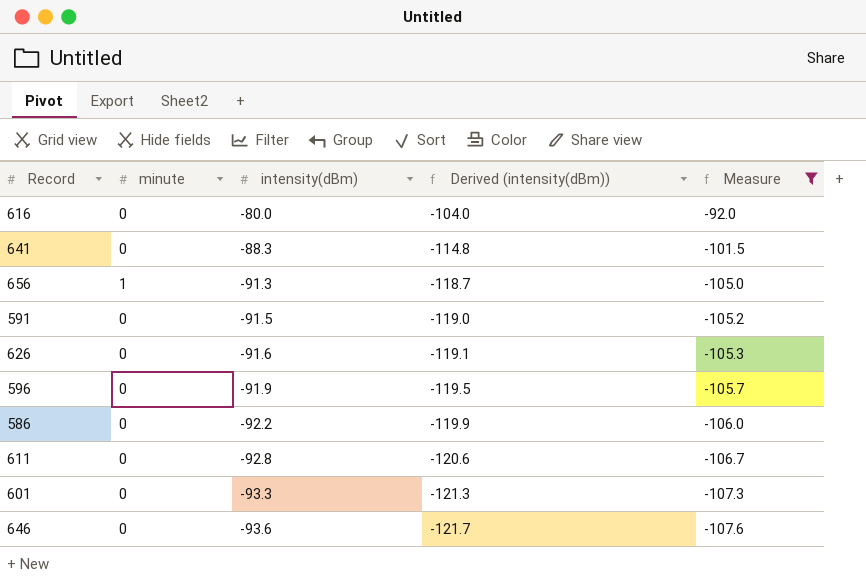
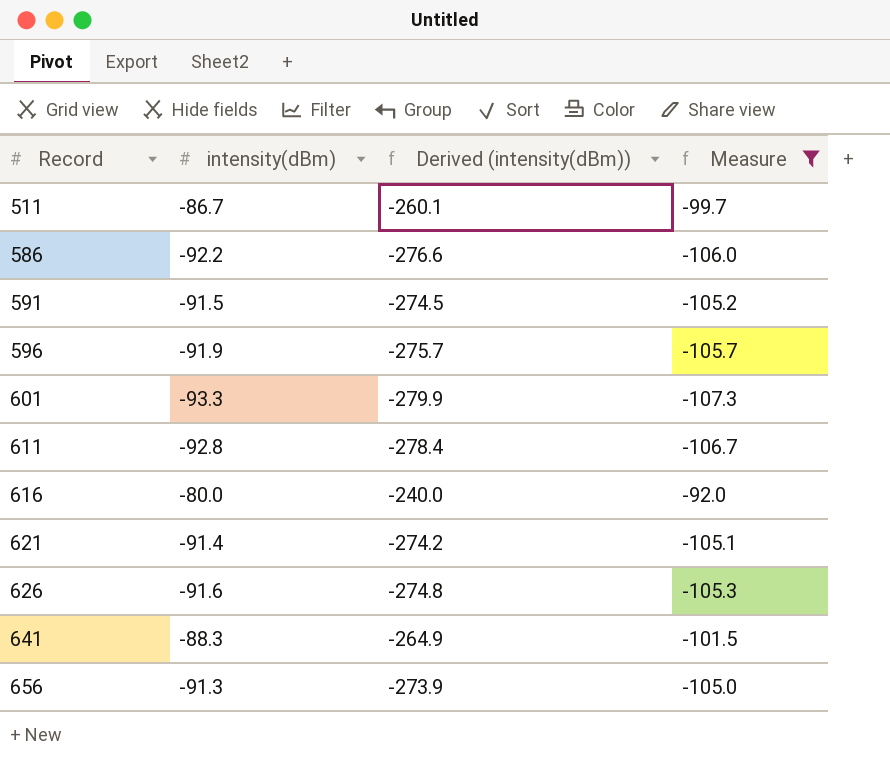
row order: intensity(dBm) descending -> Record ascending
column minute | position: 2 -> none
column Derived (intensity(dBm)) | formula: [intensity(dBm)] * 1.3 -> [intensity(dBm)] * 3
row 646: 0 | -93.6 | -121.7 | -107.6 -> none
row 511: none -> -86.7 | -260.1 | -99.7
row 621: none -> -91.4 | -274.2 | -105.1

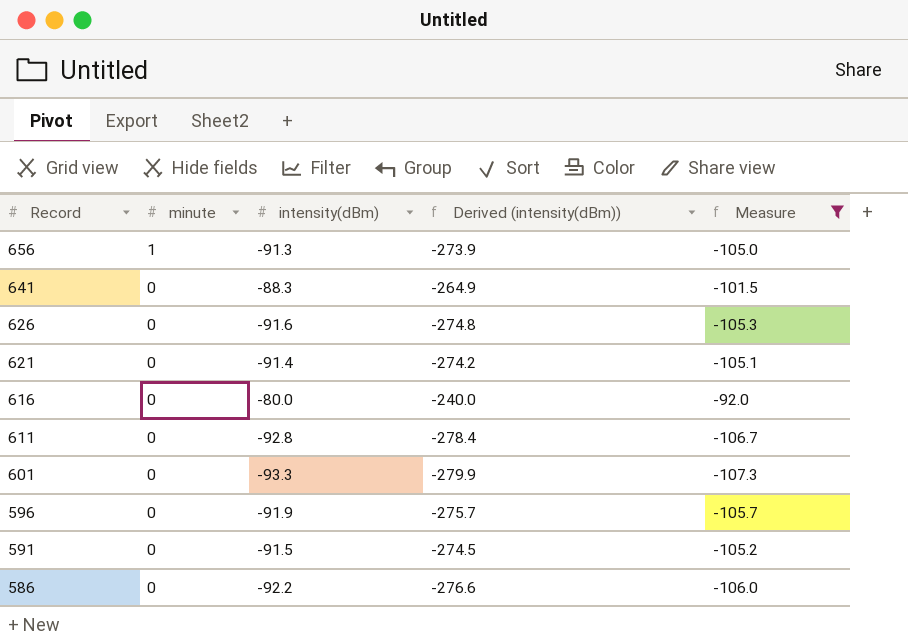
row order: Record ascending -> Record descending
column minute | position: none -> 2
row 511: -86.7 | -260.1 | -99.7 -> none

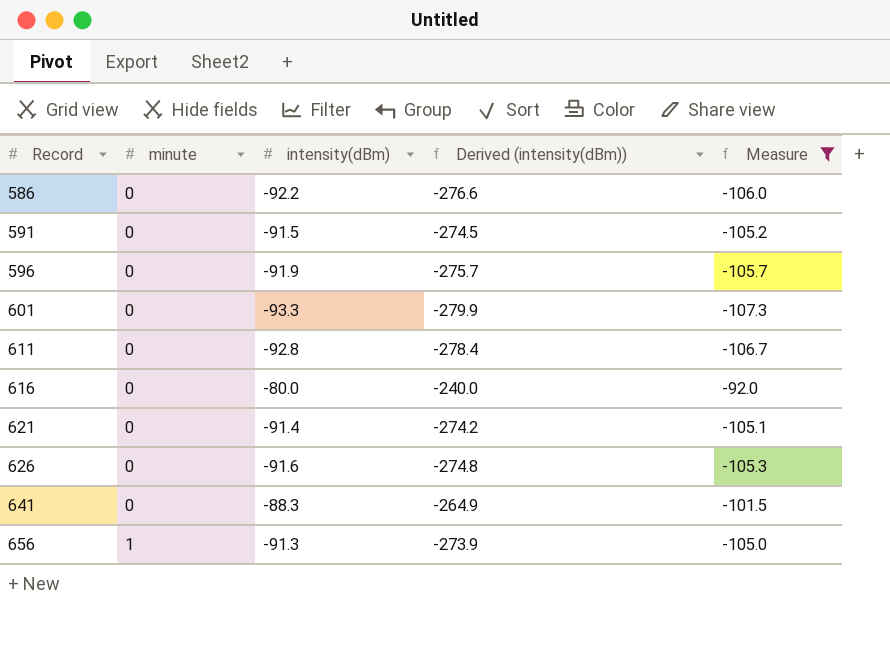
row order: Record descending -> Record ascending

